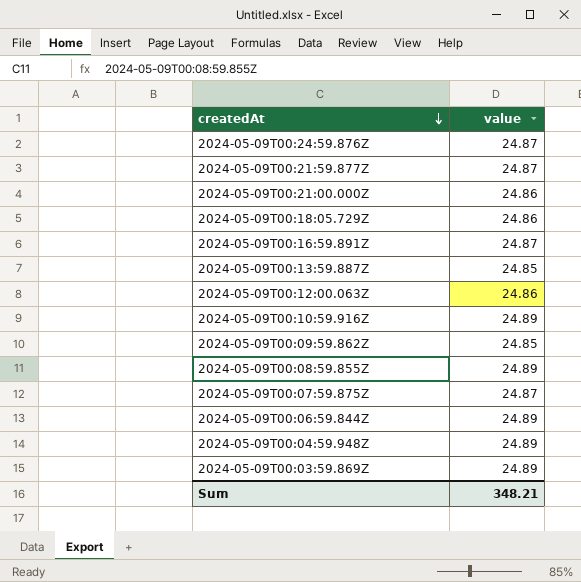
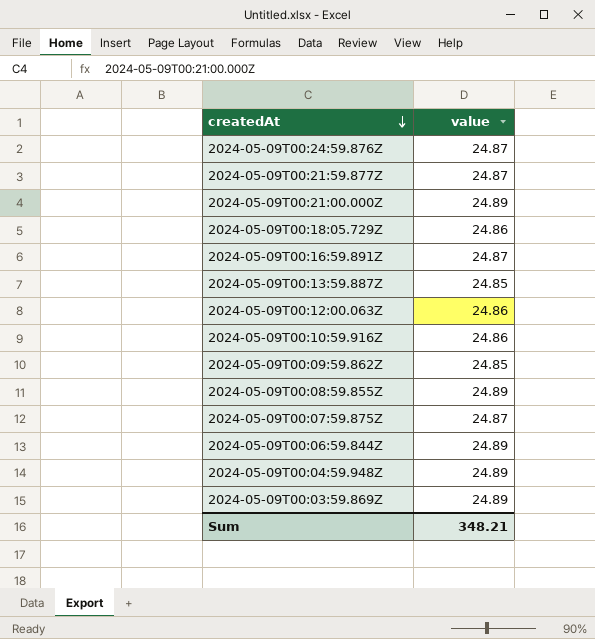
2024-05-09T00:21:00.000Z | value: 24.86 -> 24.89
2024-05-09T00:10:59.916Z | value: 24.89 -> 24.86

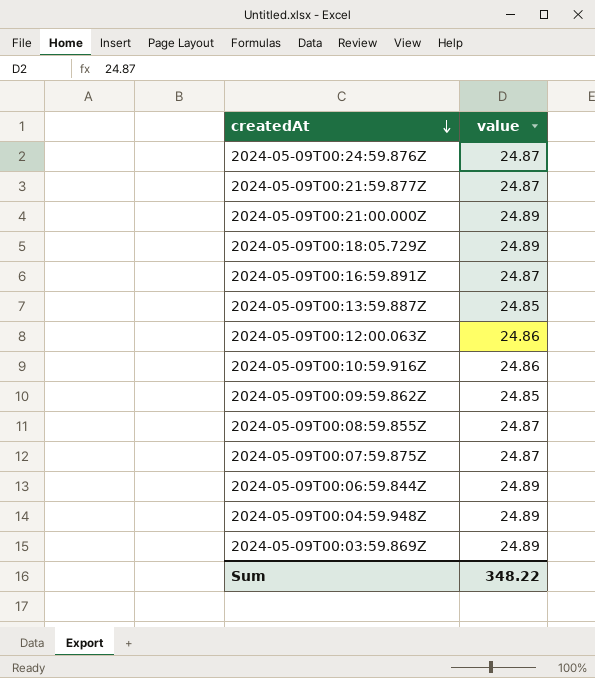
2024-05-09T00:18:05.729Z | value: 24.86 -> 24.89
2024-05-09T00:08:59.855Z | value: 24.89 -> 24.87
Sum | value: 348.21 -> 348.22

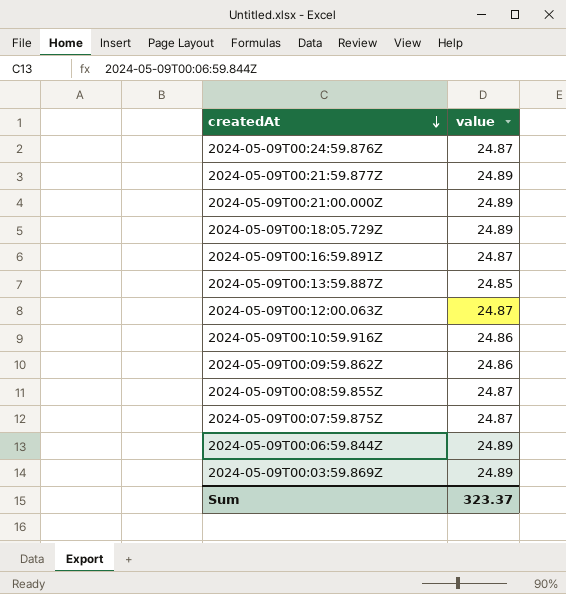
row 2024-05-09T00:04:59.948Z: 24.89 -> none
2024-05-09T00:21:59.877Z | value: 24.87 -> 24.89
2024-05-09T00:12:00.063Z | value: 24.86 -> 24.87
2024-05-09T00:09:59.862Z | value: 24.85 -> 24.86
Sum | value: 348.22 -> 323.37

